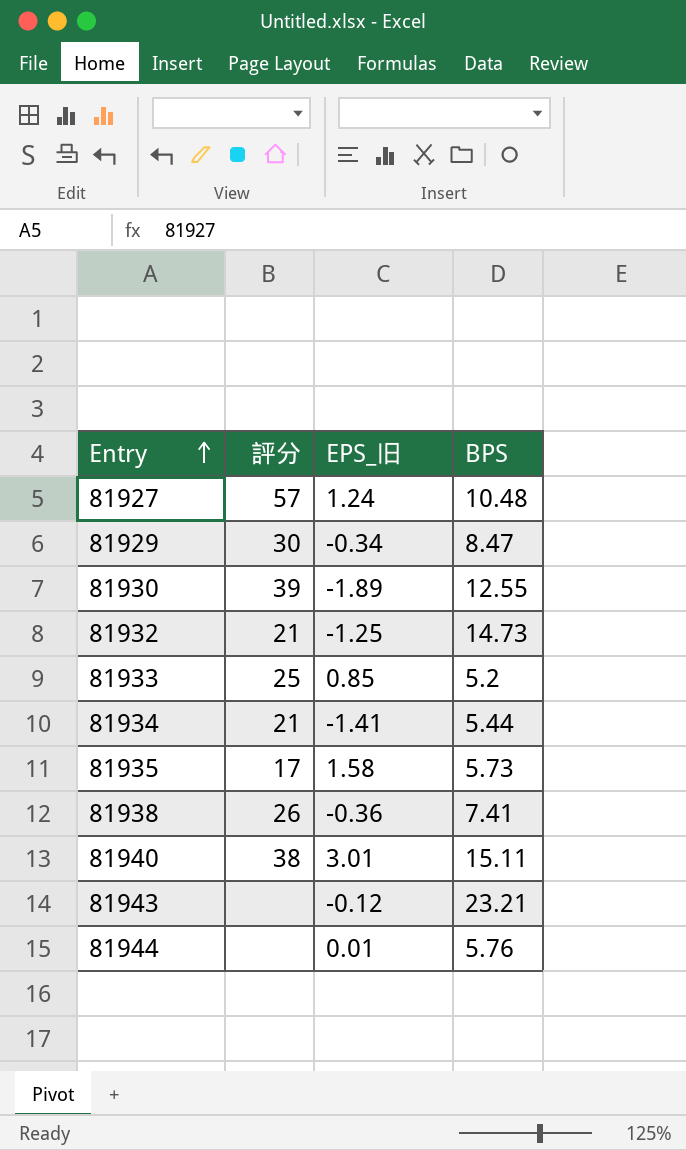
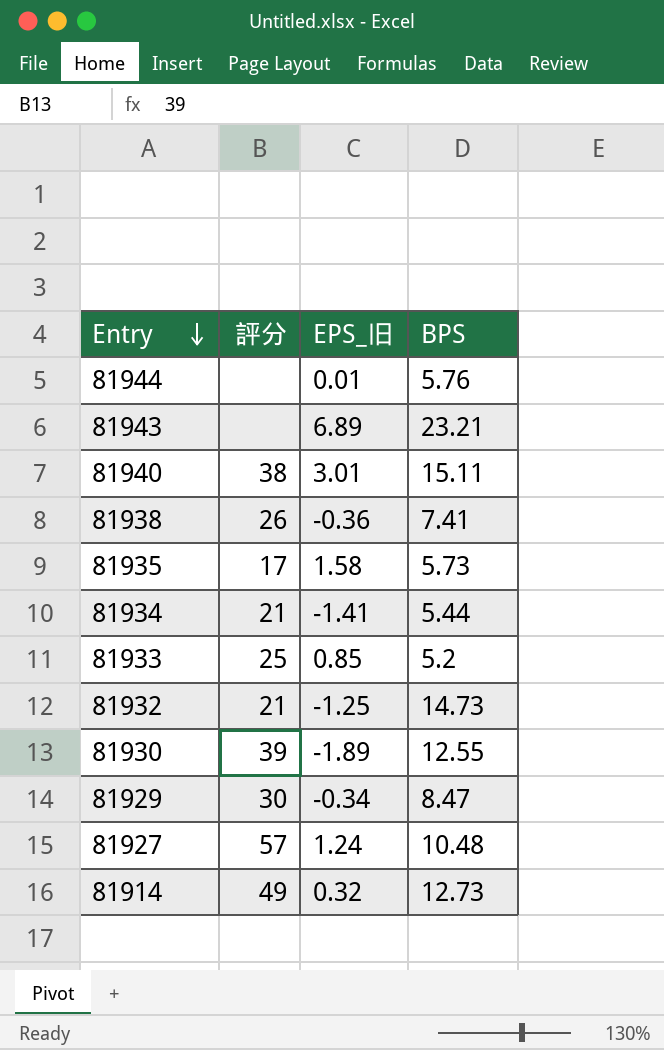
row order: Entry ascending -> Entry descending
81943 | EPS_旧: -0.12 -> 6.89
row 81914: none -> 49 | 0.32 | 12.73

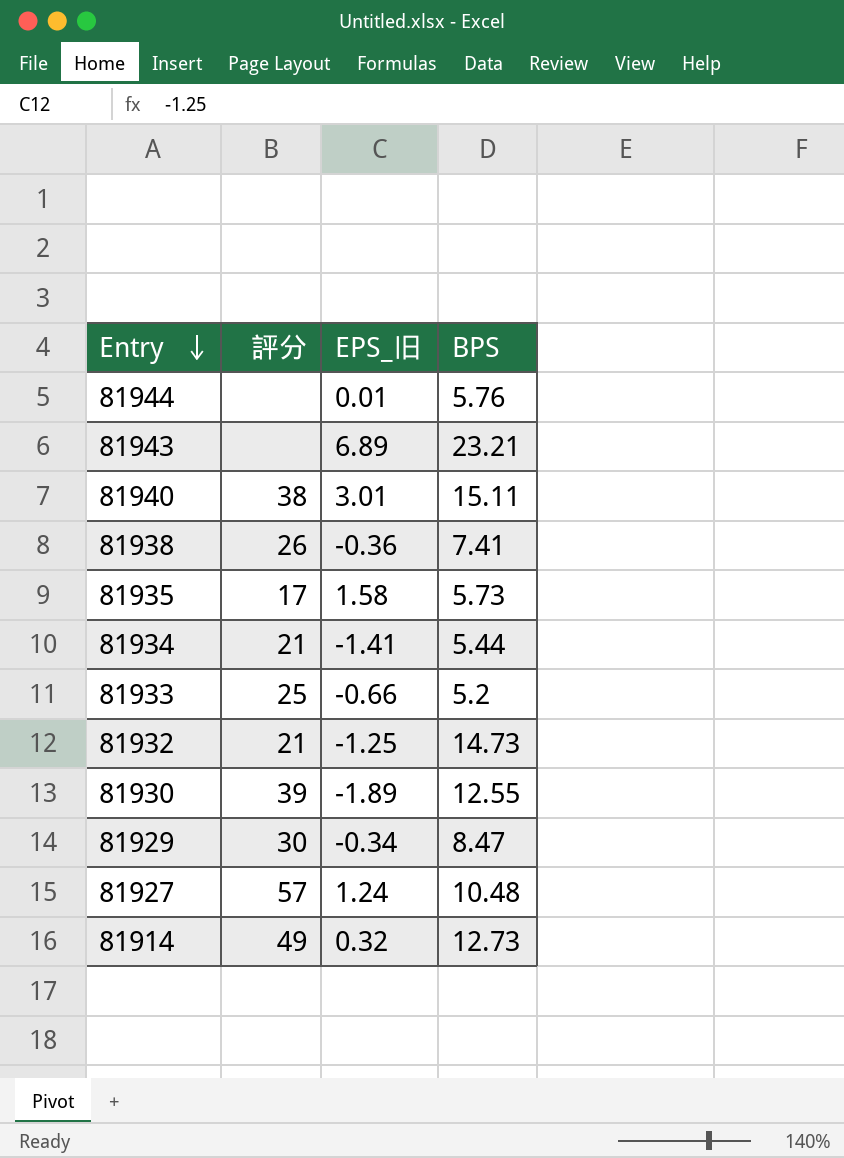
81933 | EPS_旧: 0.85 -> -0.66

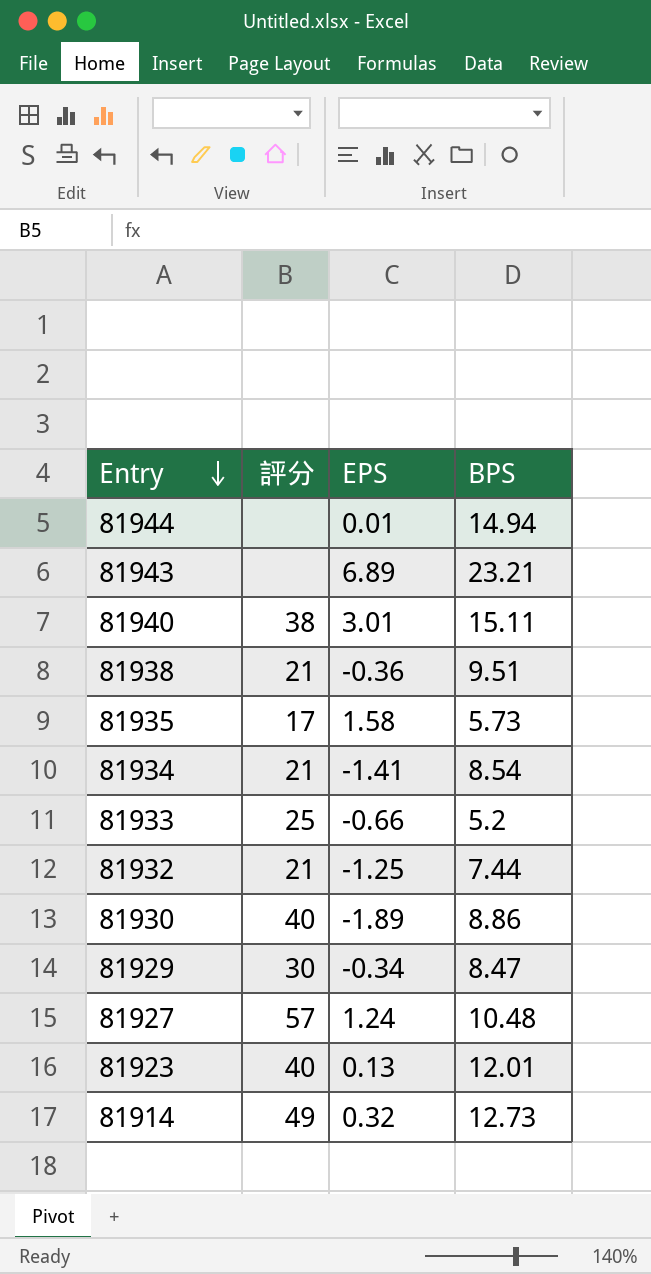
column name: EPS_旧 -> EPS
81944 | BPS: 5.76 -> 14.94
81938 | 評分: 26 -> 21
81938 | BPS: 7.41 -> 9.51
81934 | BPS: 5.44 -> 8.54
81932 | BPS: 14.73 -> 7.44
81930 | 評分: 39 -> 40
81930 | BPS: 12.55 -> 8.86
row 81923: none -> 40 | 0.13 | 12.01

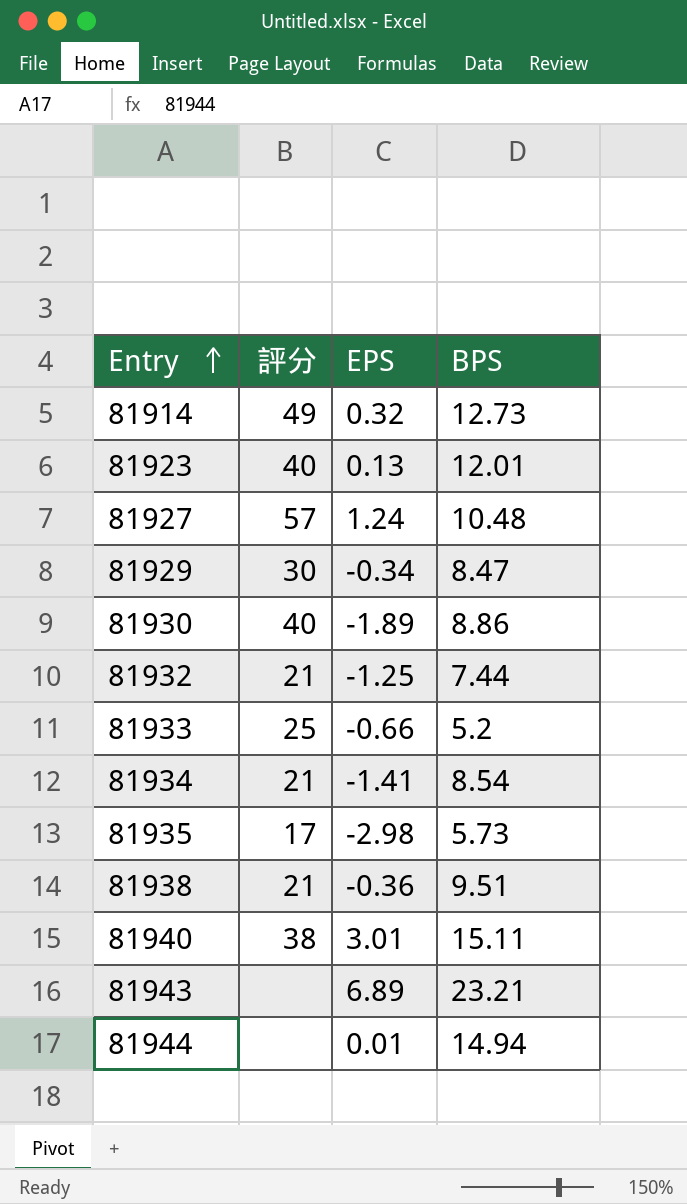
row order: Entry descending -> Entry ascending
81935 | EPS: 1.58 -> -2.98

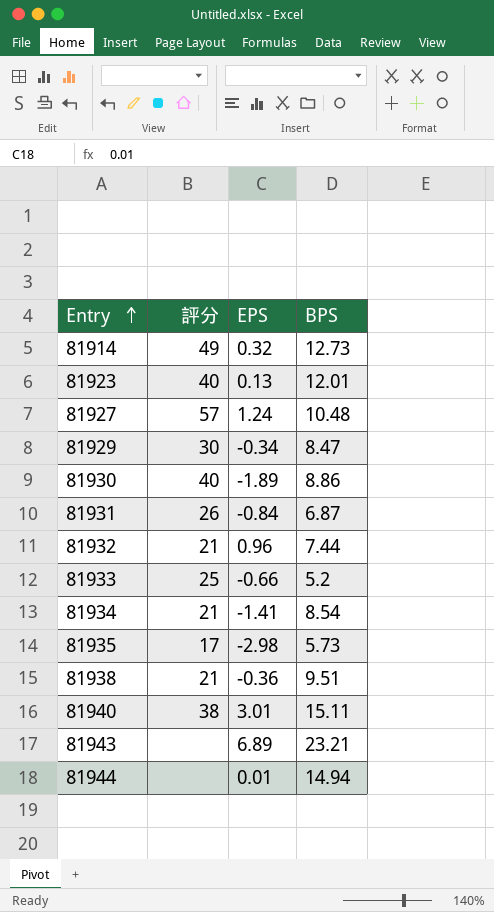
row 81931: none -> 26 | -0.84 | 6.87
81932 | EPS: -1.25 -> 0.96

